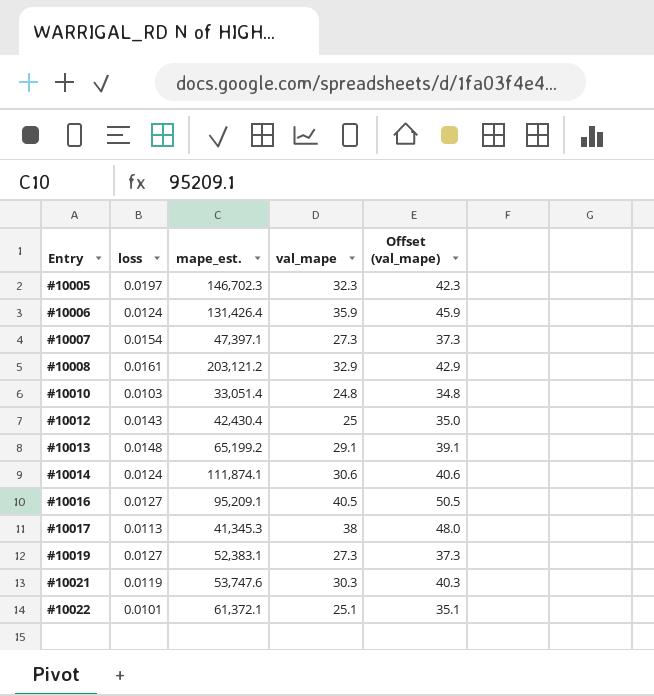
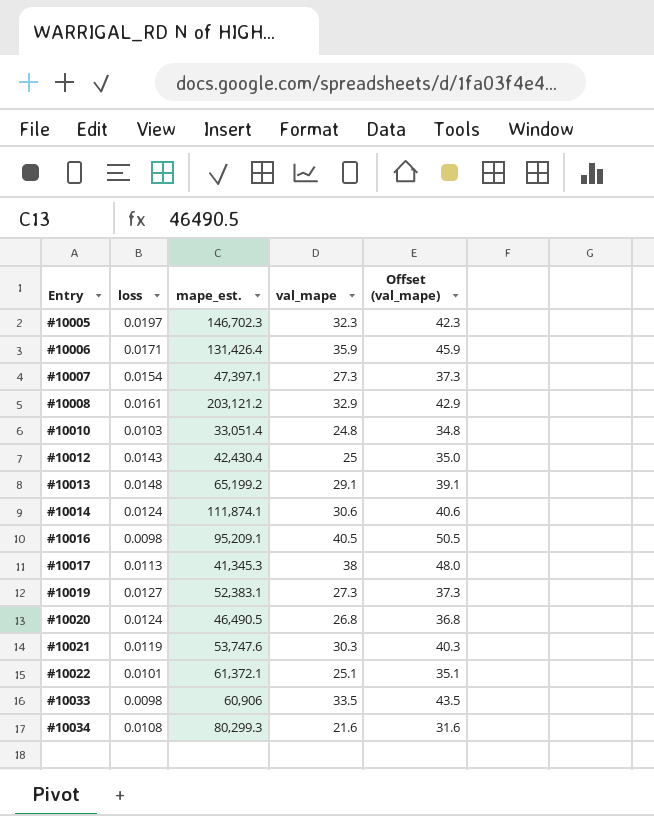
#10006 | loss: 0.0124 -> 0.0171
#10016 | loss: 0.0127 -> 0.0098
row #10020: none -> 0.0124 | 46,490.5 | 26.8 | 36.8
row #10033: none -> 0.0098 | 60,906 | 33.5 | 43.5
row #10034: none -> 0.0108 | 80,299.3 | 21.6 | 31.6

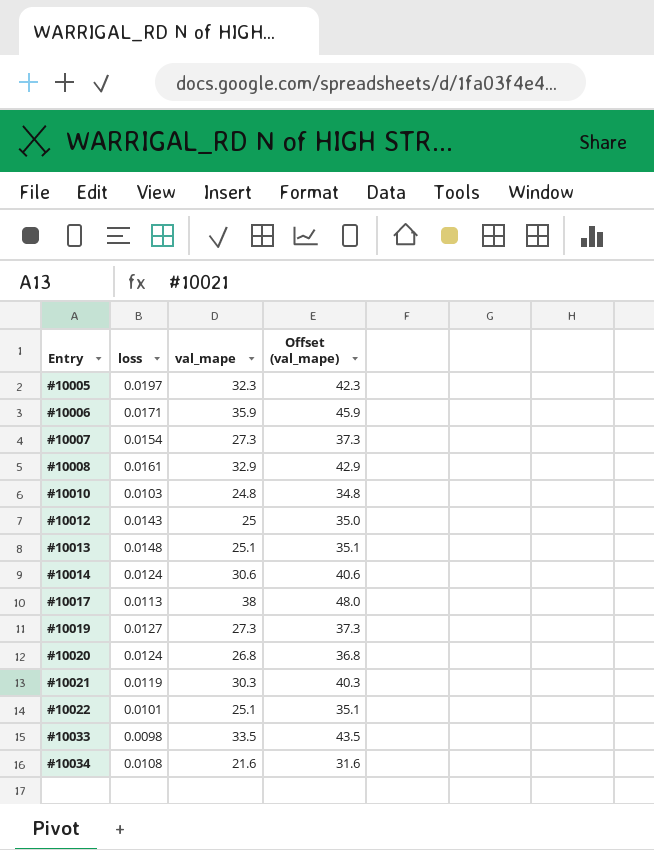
column mape_est. | position: 3 -> none
row #10016: 0.0098 | 95,209.1 | 40.5 | 50.5 -> none
#10013 | val_mape: 29.1 -> 25.1
#10013 | Offset (val_mape): 39.1 -> 35.1

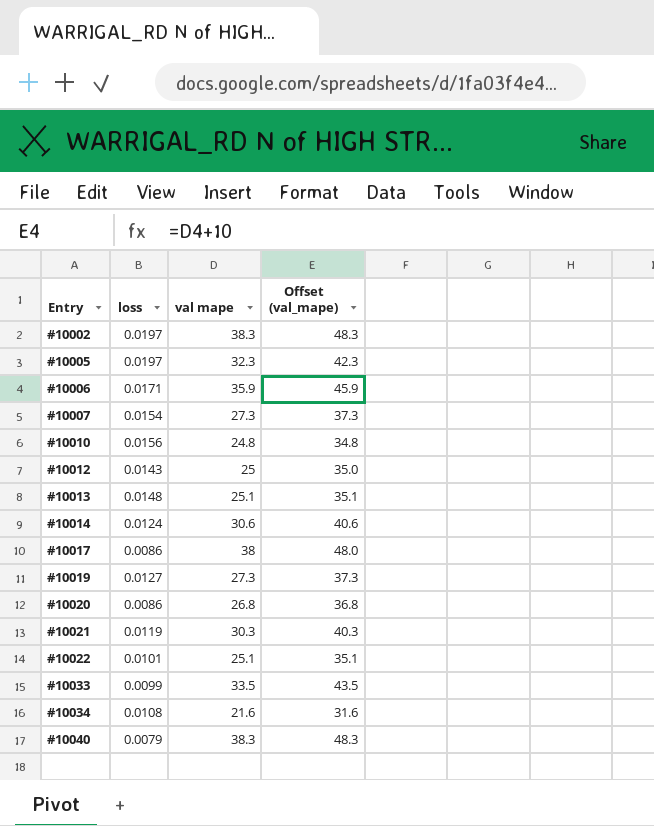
column name: val_mape -> val mape
row #10008: 0.0161 | 32.9 | 42.9 -> none
row #10002: none -> 0.0197 | 38.3 | 48.3
#10010 | loss: 0.0103 -> 0.0156
#10017 | loss: 0.0113 -> 0.0086
#10020 | loss: 0.0124 -> 0.0086
#10033 | loss: 0.0098 -> 0.0099
row #10040: none -> 0.0079 | 38.3 | 48.3

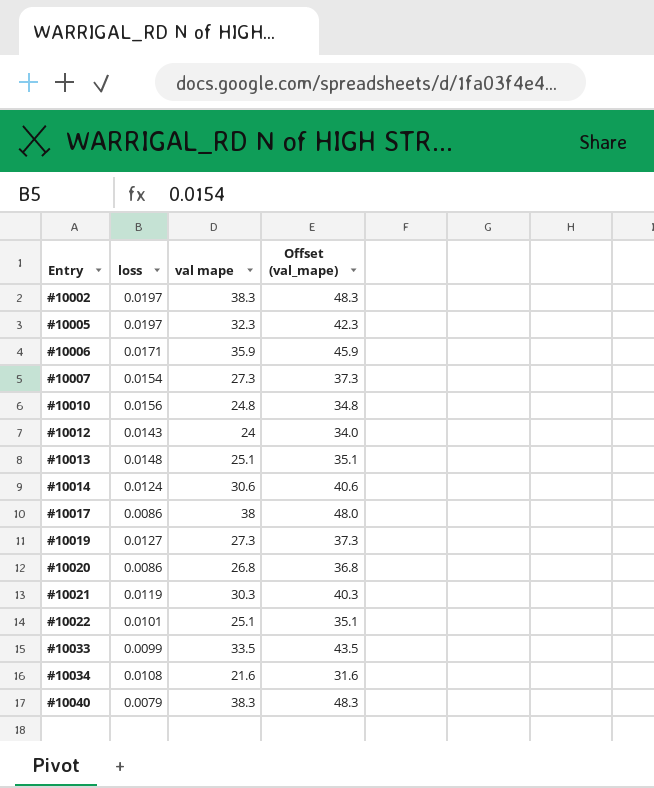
#10012 | val mape: 25 -> 24
#10012 | Offset (val_mape): 35.0 -> 34.0

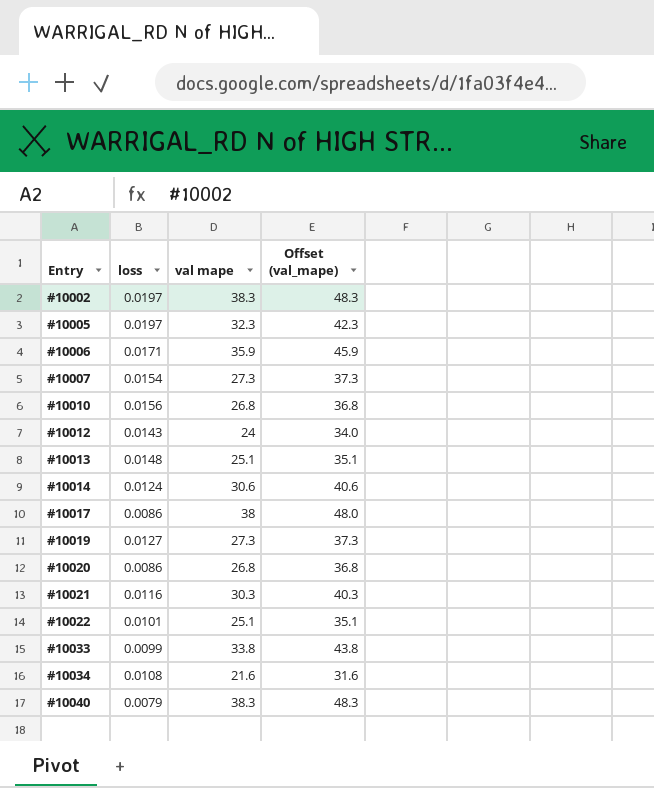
#10010 | val mape: 24.8 -> 26.8
#10010 | Offset (val_mape): 34.8 -> 36.8
#10021 | loss: 0.0119 -> 0.0116
#10033 | val mape: 33.5 -> 33.8
#10033 | Offset (val_mape): 43.5 -> 43.8

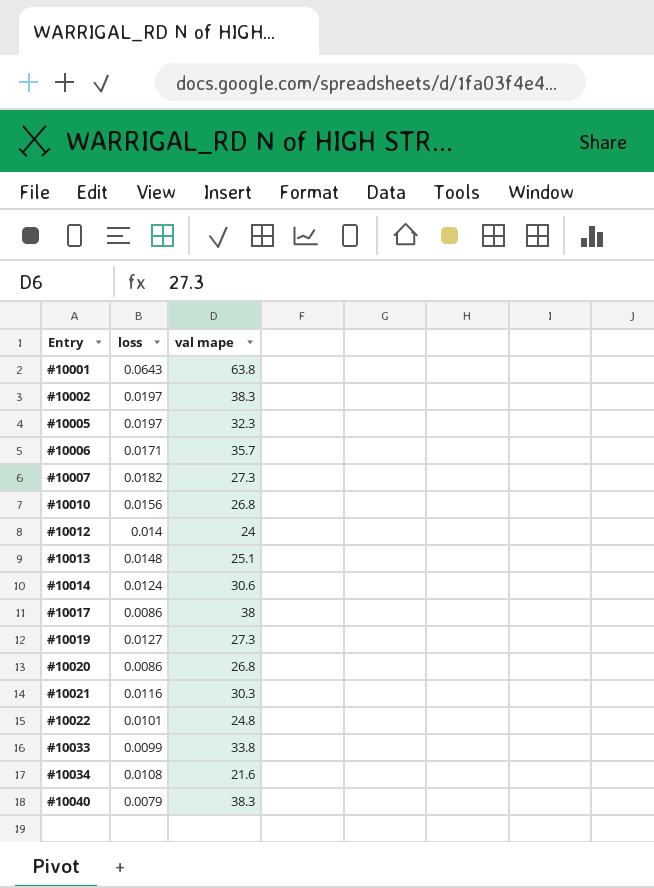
column Offset (val_mape) | formula: [val mape] + 10 -> none
row #10001: none -> 0.0643 | 63.8
#10006 | val mape: 35.9 -> 35.7
#10007 | loss: 0.0154 -> 0.0182
#10012 | loss: 0.0143 -> 0.014
#10022 | val mape: 25.1 -> 24.8

